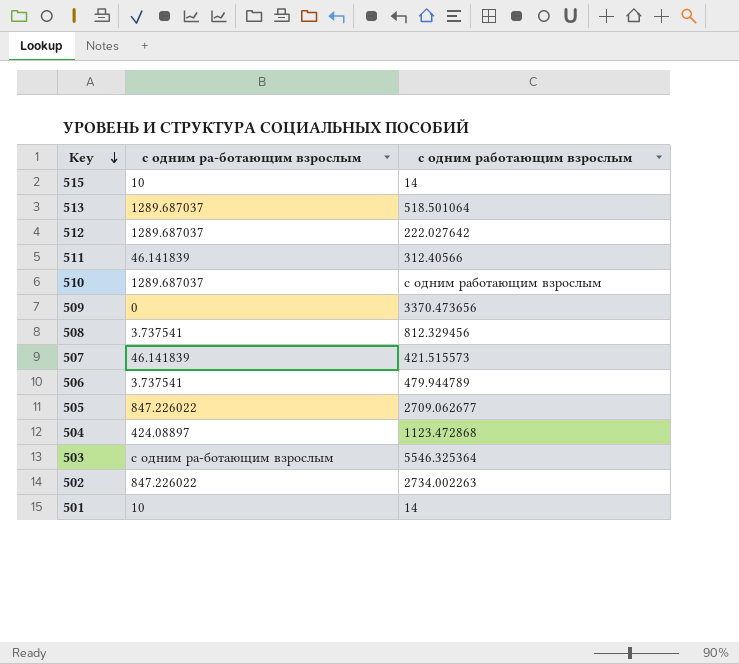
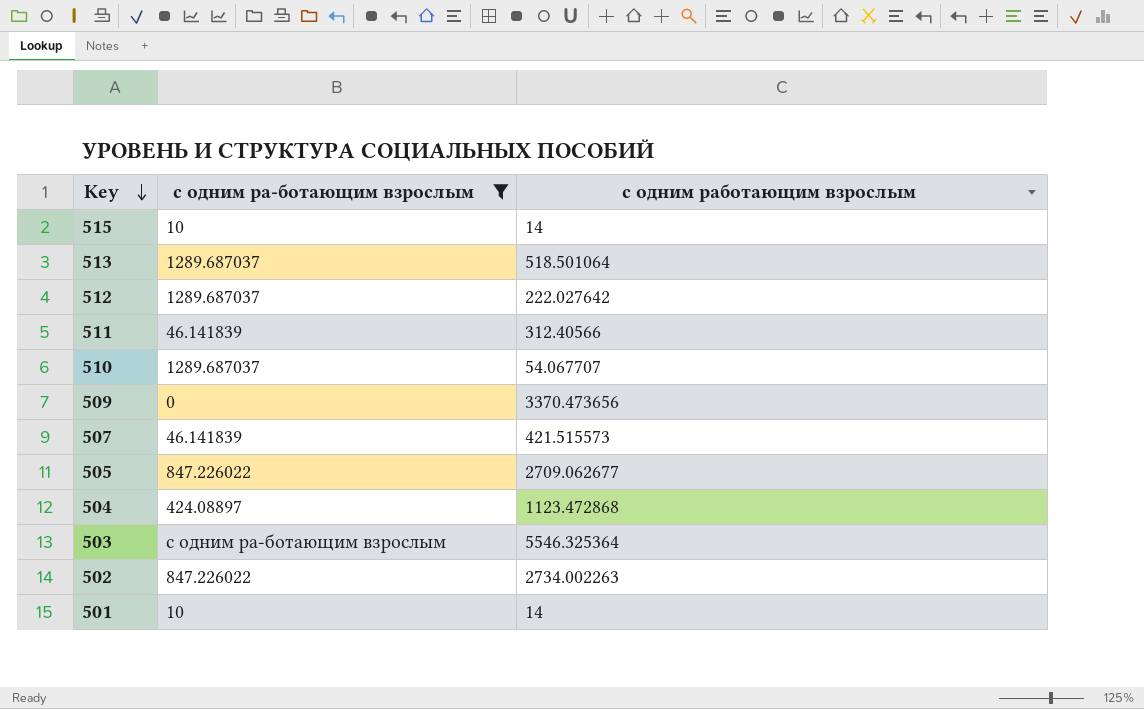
filter: none -> с одним ра-ботающим взрослым != 3.737541
510 | с одним работающим взрослым: с одним работающим взрослым -> 54.067707

